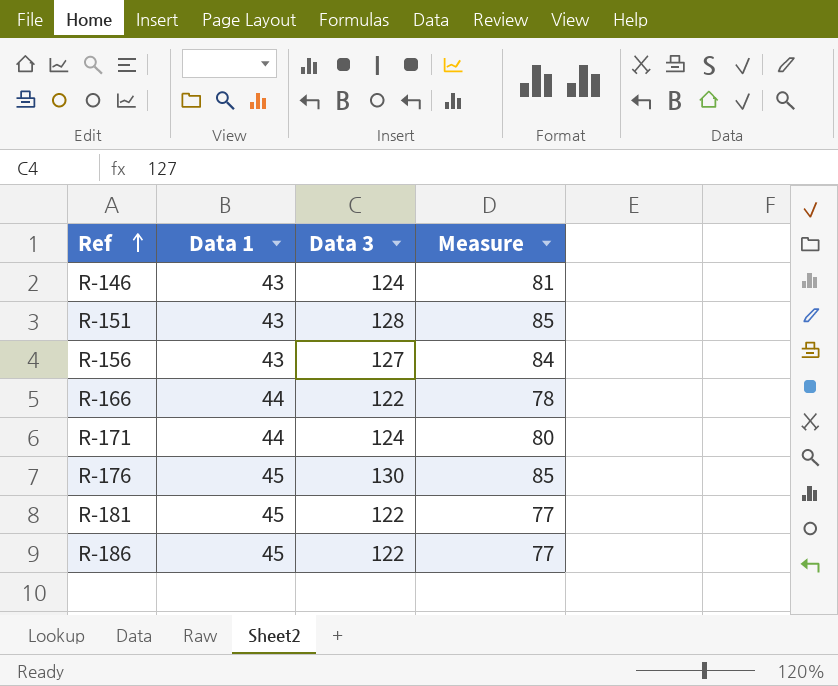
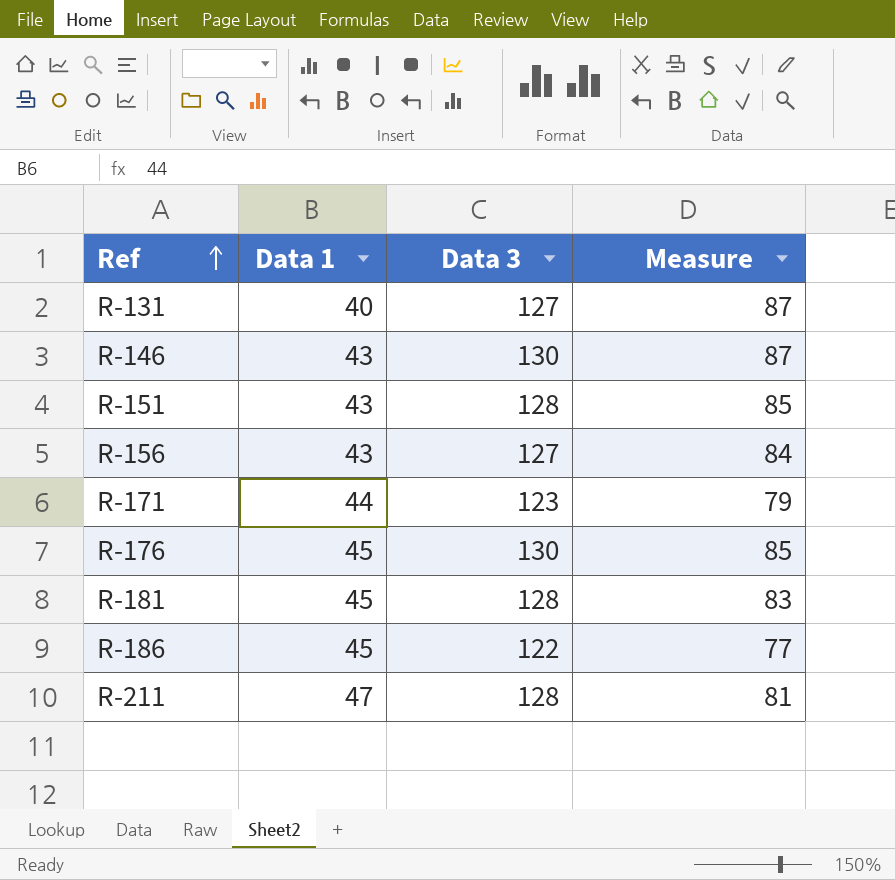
row R-166: 44 | 122 | 78 -> none
row R-131: none -> 40 | 127 | 87
R-146 | Data 3: 124 -> 130
R-146 | Measure: 81 -> 87
R-171 | Data 3: 124 -> 123
R-171 | Measure: 80 -> 79
R-181 | Data 3: 122 -> 128
R-181 | Measure: 77 -> 83
row R-211: none -> 47 | 128 | 81

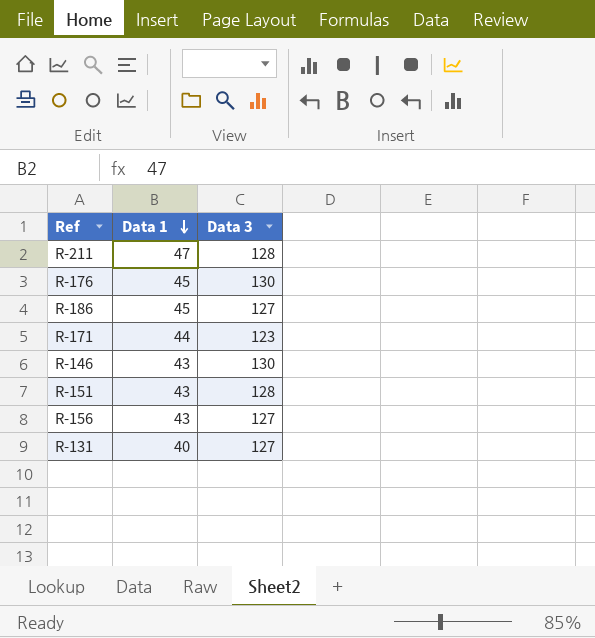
row order: Ref ascending -> Data 1 descending
column Measure | formula: [Data 3] - [Data 1] -> none
row R-181: 45 | 128 | 83 -> none
R-186 | Data 3: 122 -> 127

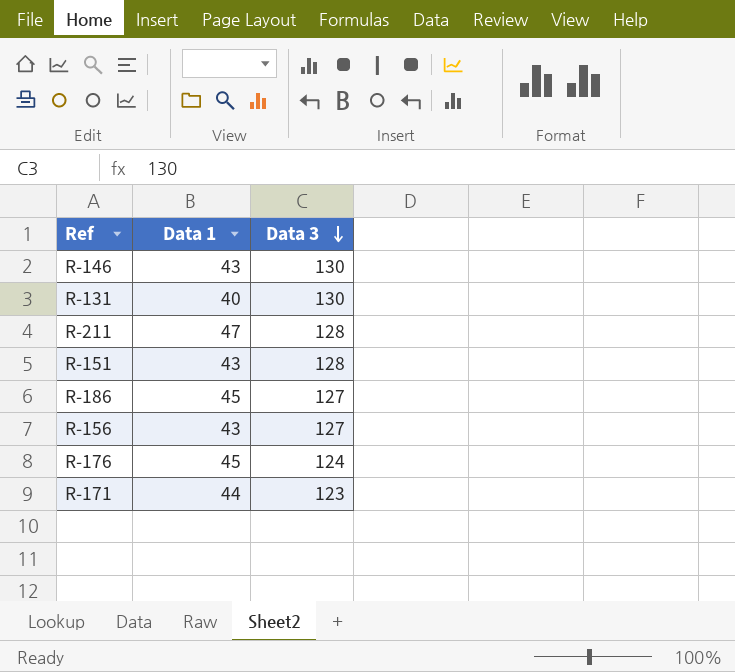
row order: Data 1 descending -> Data 3 descending
R-131 | Data 3: 127 -> 130
R-176 | Data 3: 130 -> 124

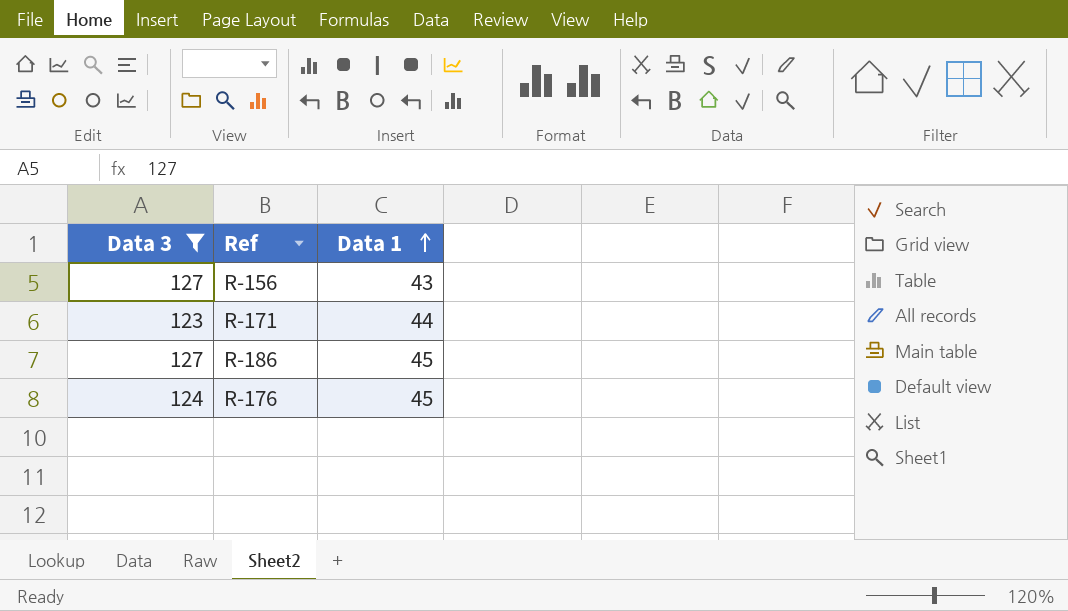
filter: none -> Data 3 <= 127
row order: Data 3 descending -> Data 1 ascending
column Data 3 | position: 3 -> 1

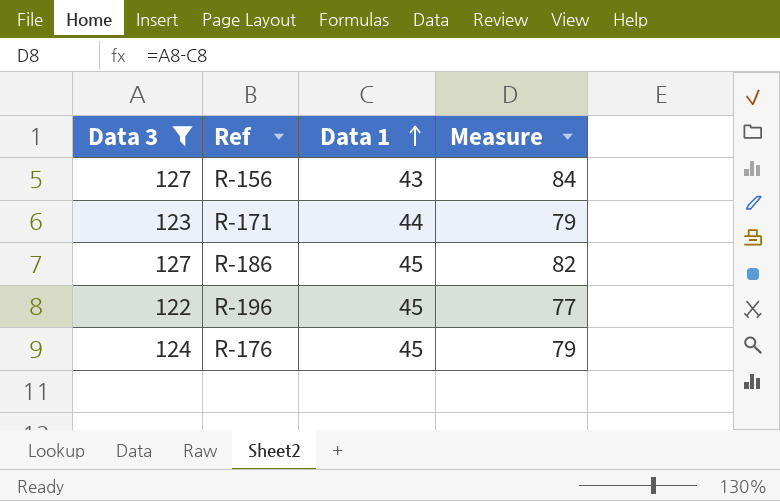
column Measure | formula: none -> [Data 3] - [Data 1]
row R-196: none -> 122 | 45 | 77

